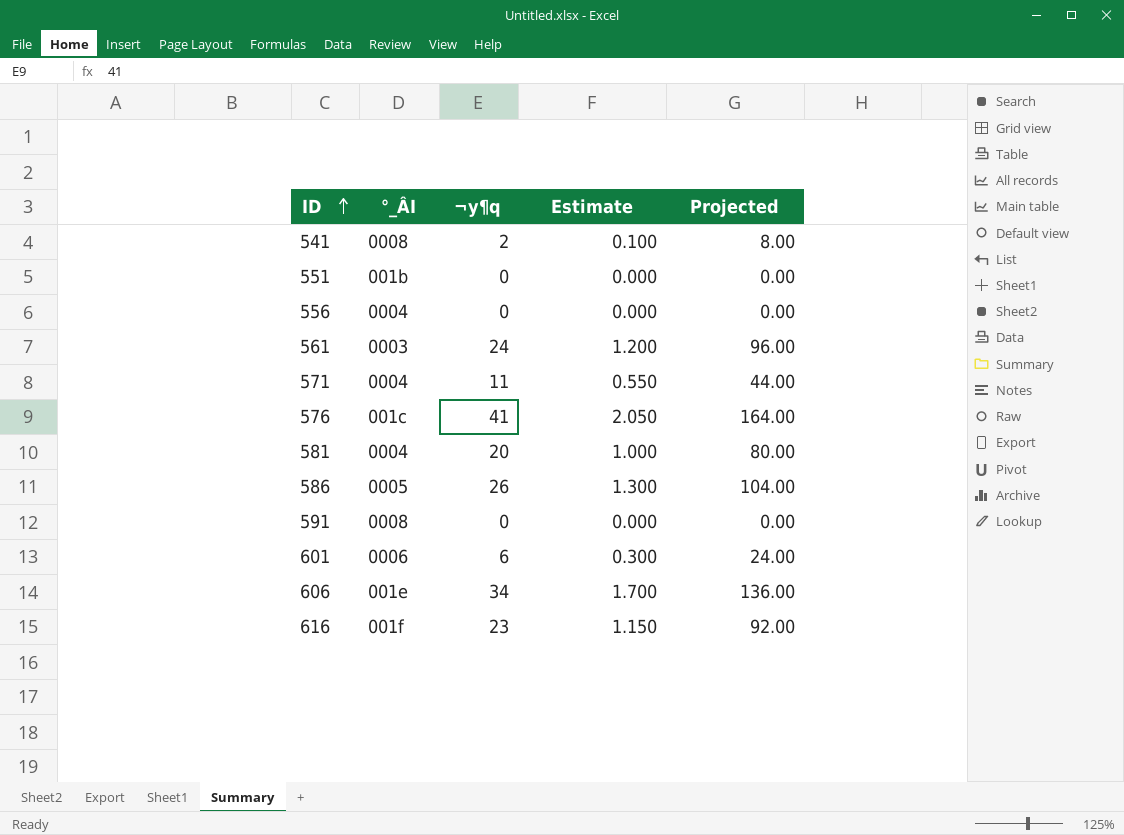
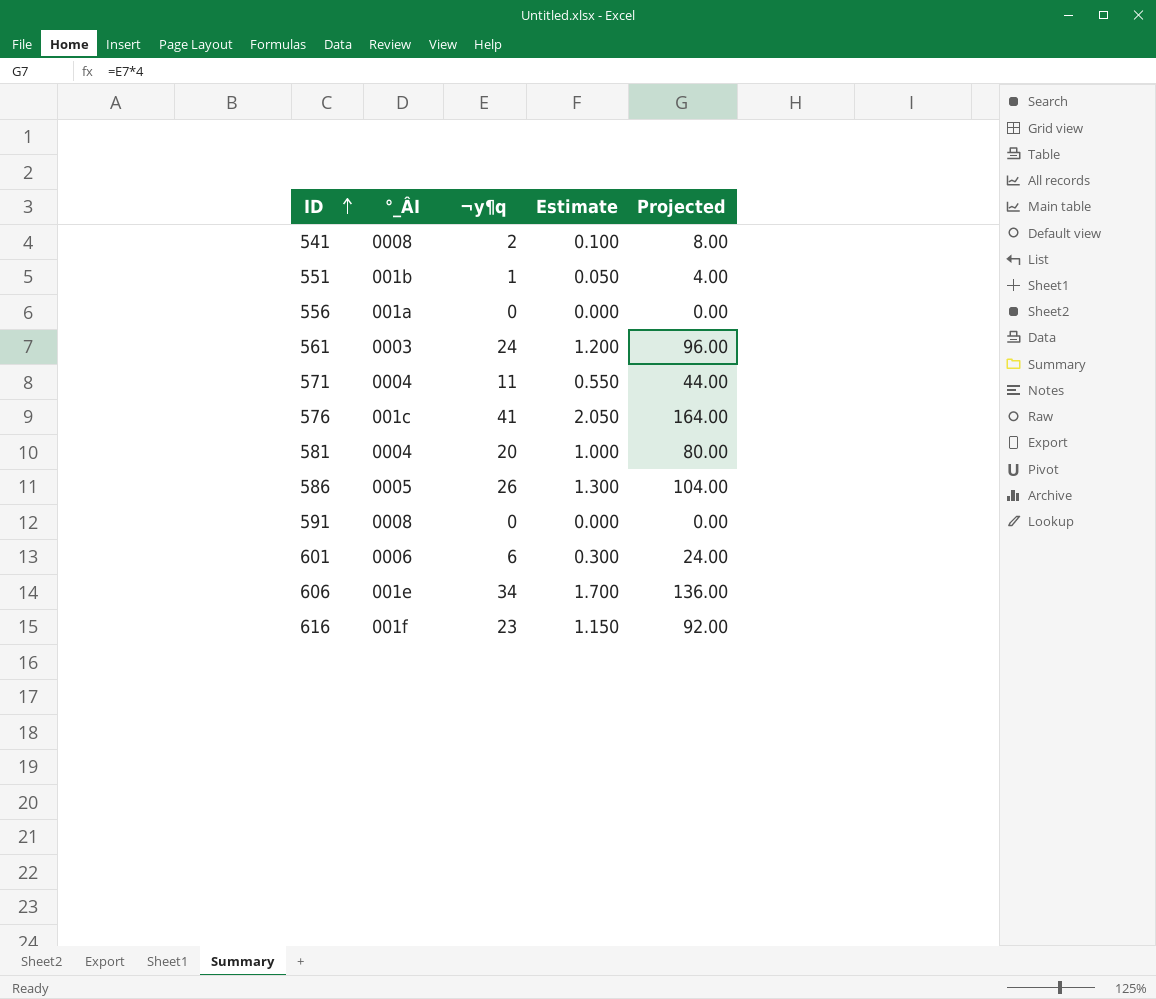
551 | ¬y¶q: 0 -> 1
551 | Estimate: 0.000 -> 0.050
551 | Projected: 0.00 -> 4.00
556 | °_ÂI: 0004 -> 001a

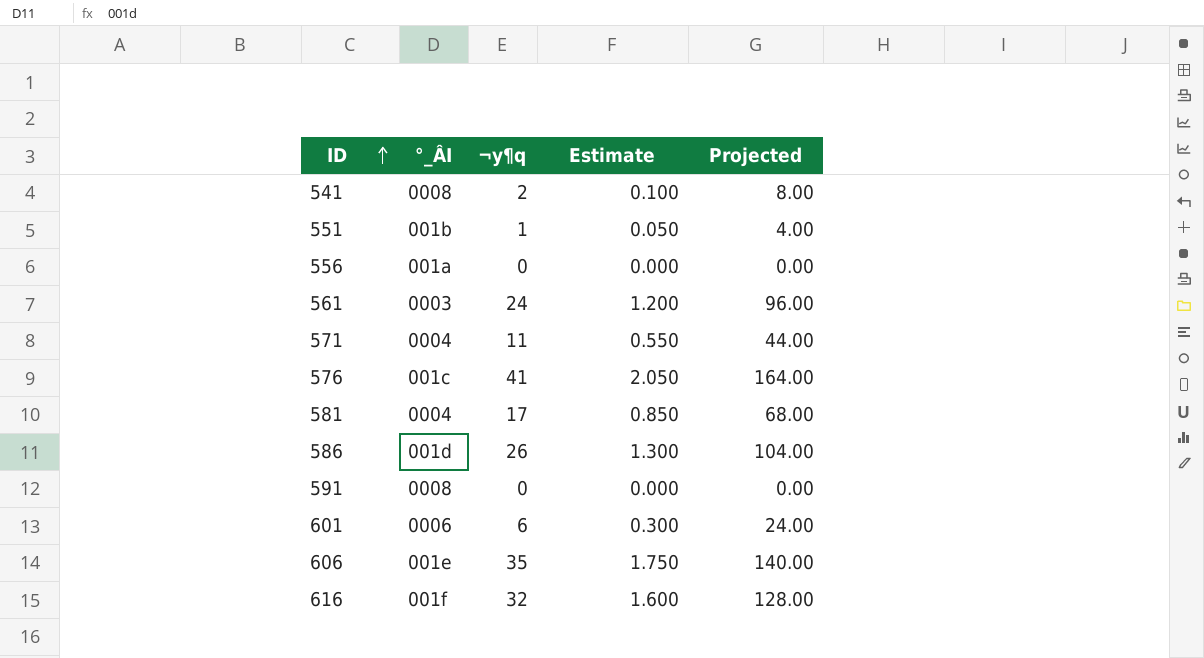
581 | ¬y¶q: 20 -> 17
581 | Estimate: 1.000 -> 0.850
581 | Projected: 80.00 -> 68.00
586 | °_ÂI: 0005 -> 001d
606 | ¬y¶q: 34 -> 35
606 | Estimate: 1.700 -> 1.750
606 | Projected: 136.00 -> 140.00
616 | ¬y¶q: 23 -> 32
616 | Estimate: 1.150 -> 1.600
616 | Projected: 92.00 -> 128.00

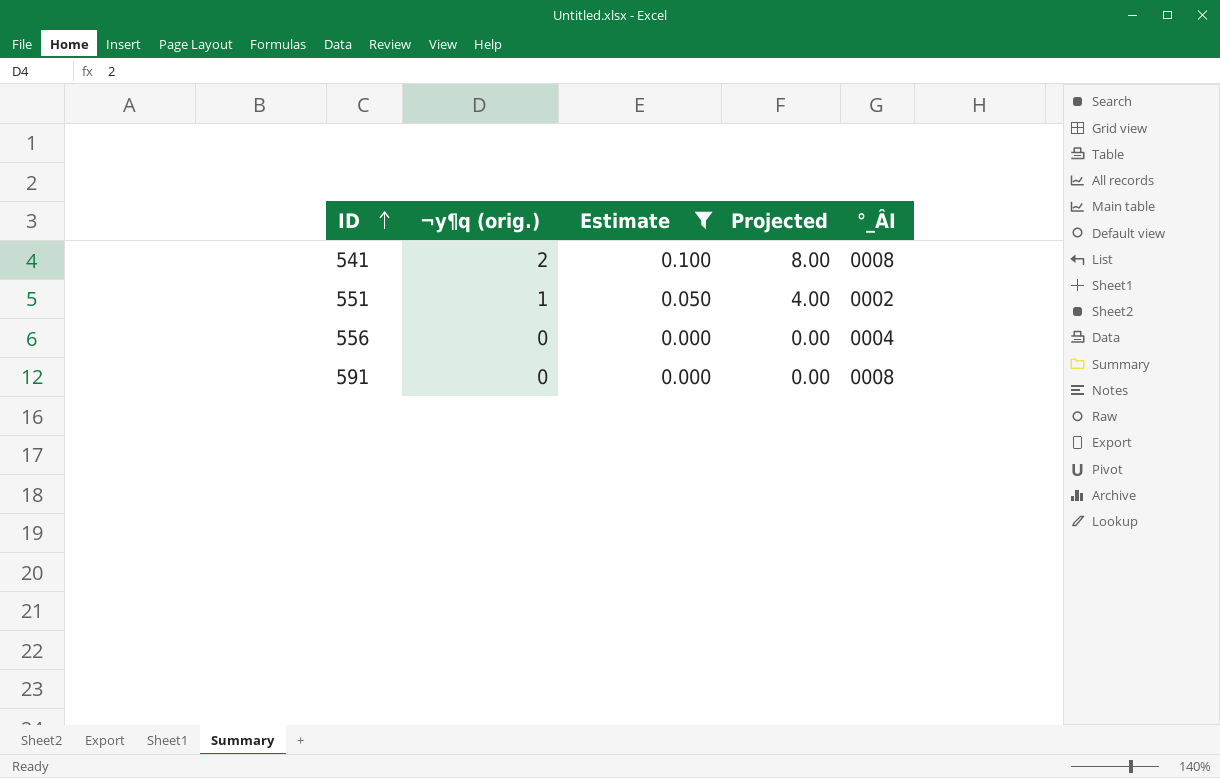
filter: none -> Estimate <= 0.100
column name: ¬y¶q -> ¬y¶q (orig.)
column °_ÂI | position: 2 -> 5
551 | °_ÂI: 001b -> 0002
556 | °_ÂI: 001a -> 0004

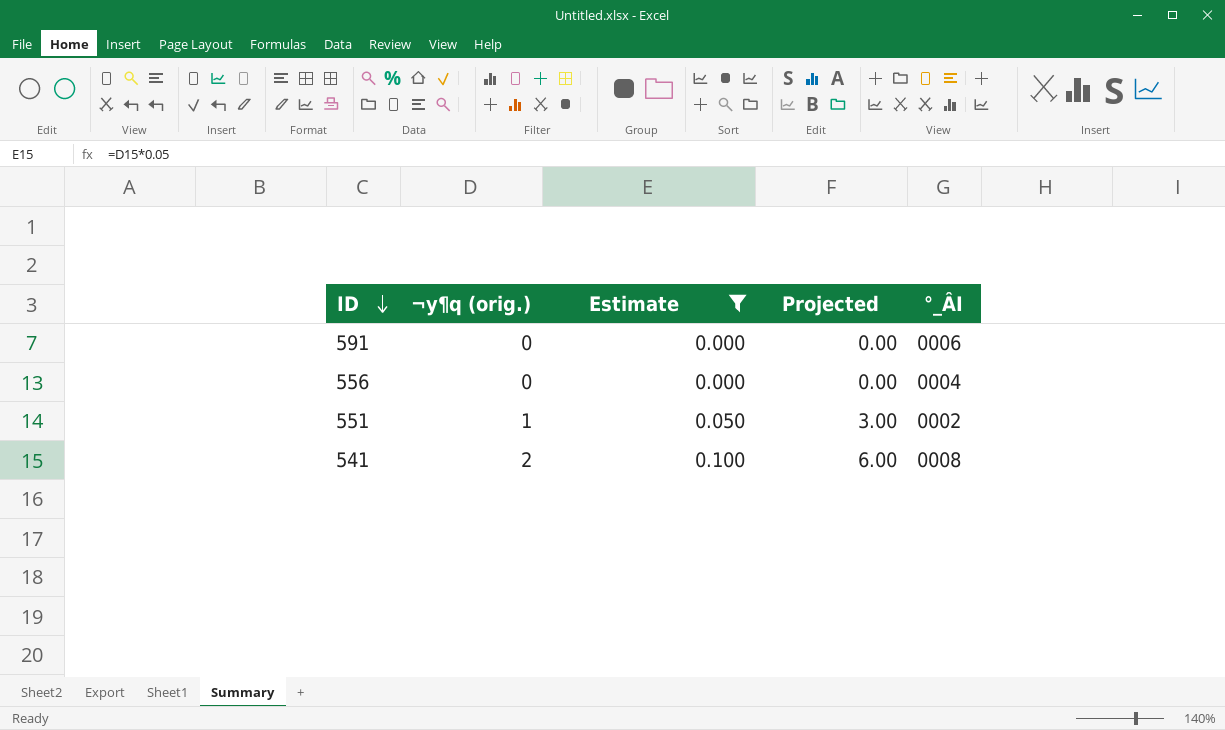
row order: ID ascending -> ID descending
column Projected | formula: [¬y¶q (orig.)] * 4 -> [¬y¶q (orig.)] * 3
591 | °_ÂI: 0008 -> 0006

